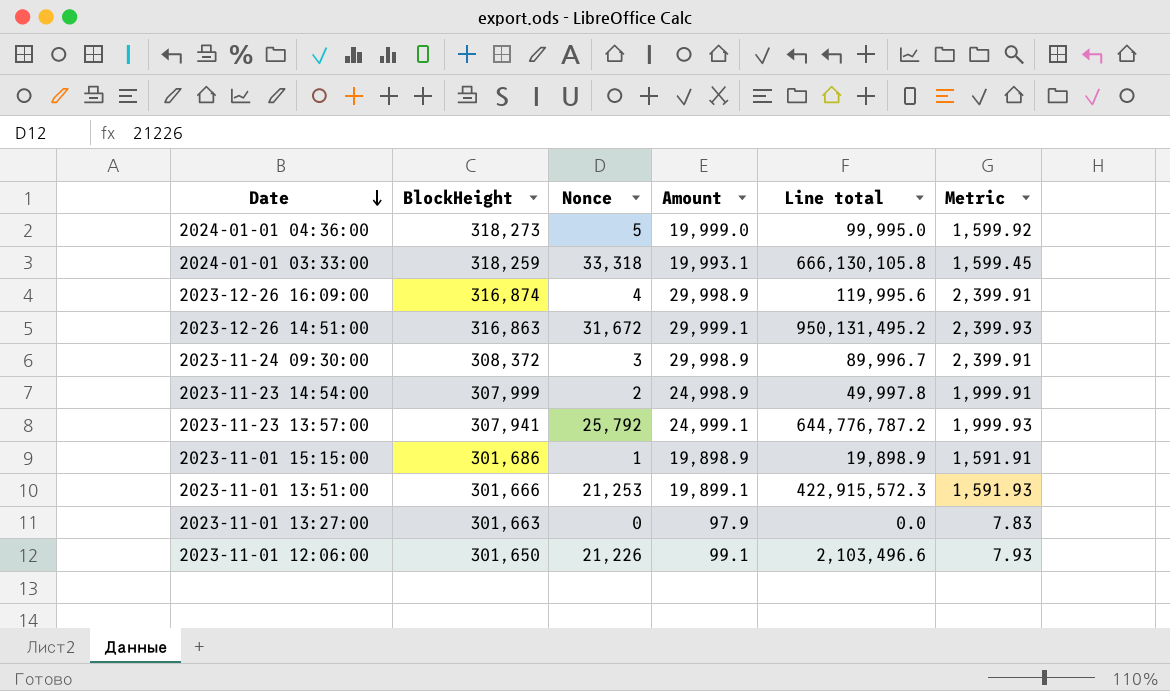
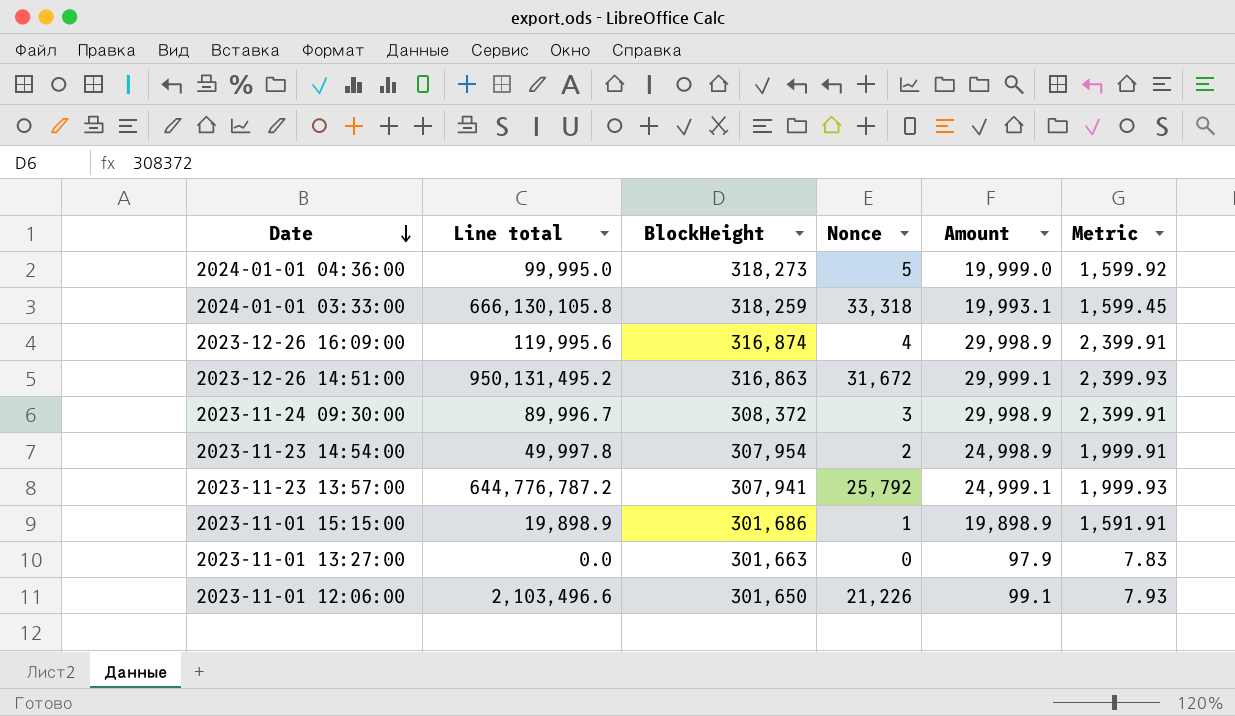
column Line total | position: 5 -> 2
row 2023-11-01 13:51:00: 301,666 | 21,253 | 19,899.1 | 422,915,572.3 | 1,591.93 -> none
2023-11-23 14:54:00 | BlockHeight: 307,999 -> 307,954

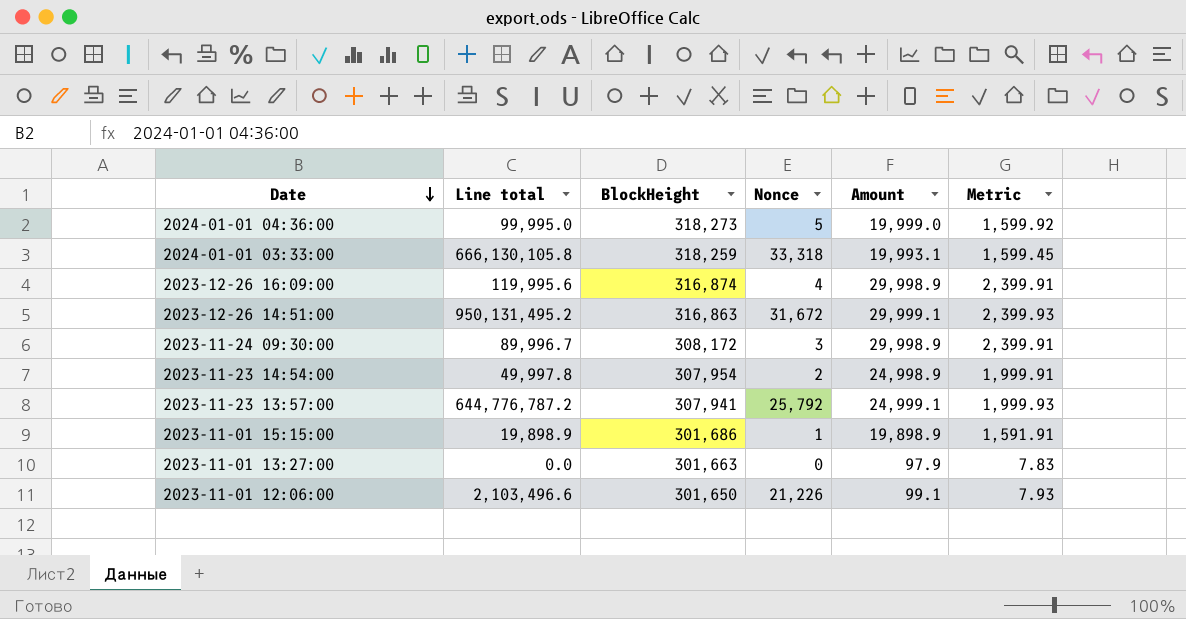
2023-11-24 09:30:00 | BlockHeight: 308,372 -> 308,172

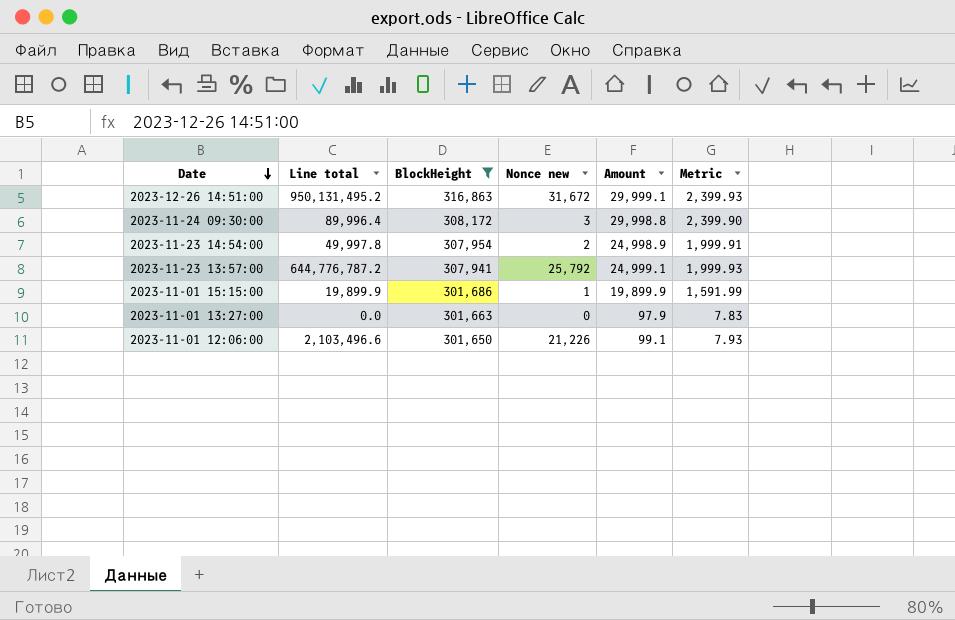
filter: none -> BlockHeight <= 316,863
column name: Nonce -> Nonce new
2023-11-24 09:30:00 | Line total: 89,996.7 -> 89,996.4
2023-11-24 09:30:00 | Amount: 29,998.9 -> 29,998.8
2023-11-24 09:30:00 | Metric: 2,399.91 -> 2,399.90
2023-11-01 15:15:00 | Line total: 19,898.9 -> 19,899.9
2023-11-01 15:15:00 | Amount: 19,898.9 -> 19,899.9
2023-11-01 15:15:00 | Metric: 1,591.91 -> 1,591.99

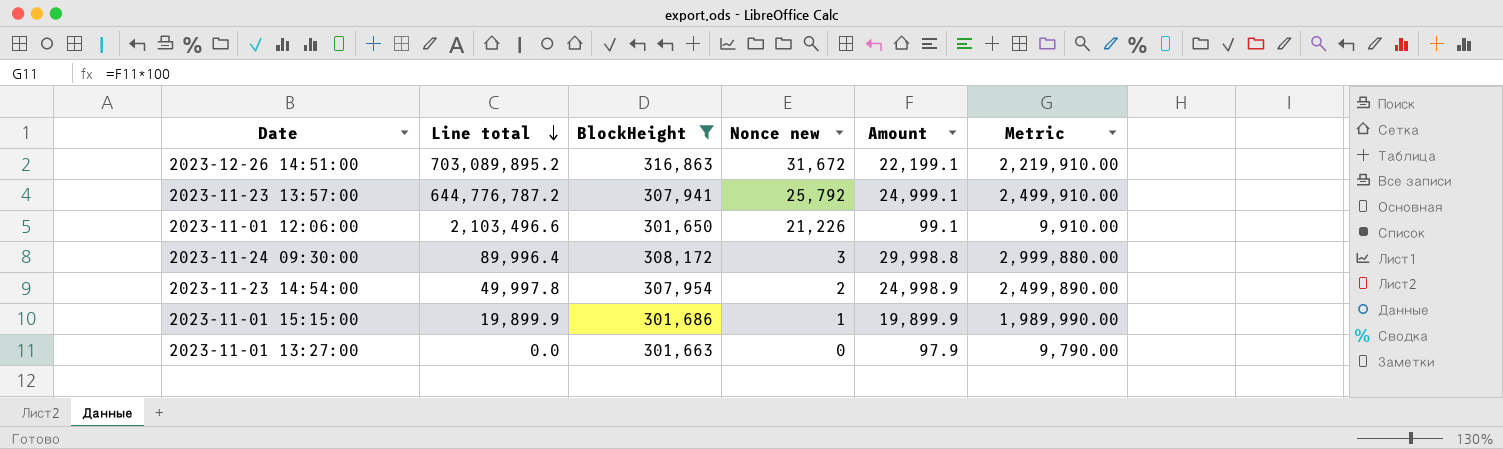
row order: Date descending -> Line total descending
column Metric | formula: [Amount] * 0.08 -> [Amount] * 100
2023-12-26 14:51:00 | Line total: 950,131,495.2 -> 703,089,895.2
2023-12-26 14:51:00 | Amount: 29,999.1 -> 22,199.1

